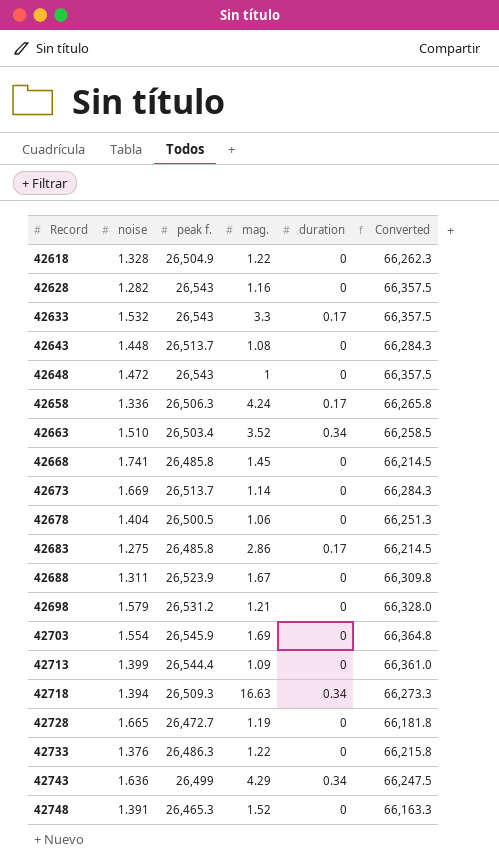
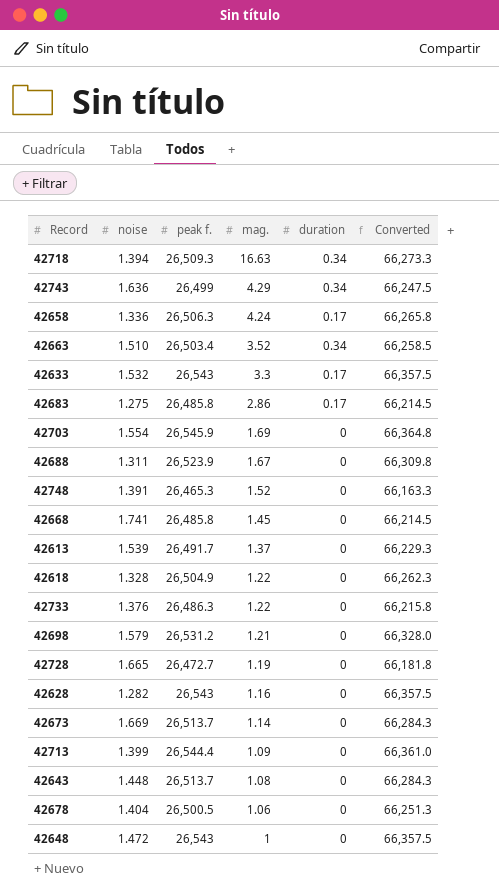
row order: Record ascending -> mag. descending
row 42613: none -> 1.539 | 26,491.7 | 1.37 | 0 | 66,229.3

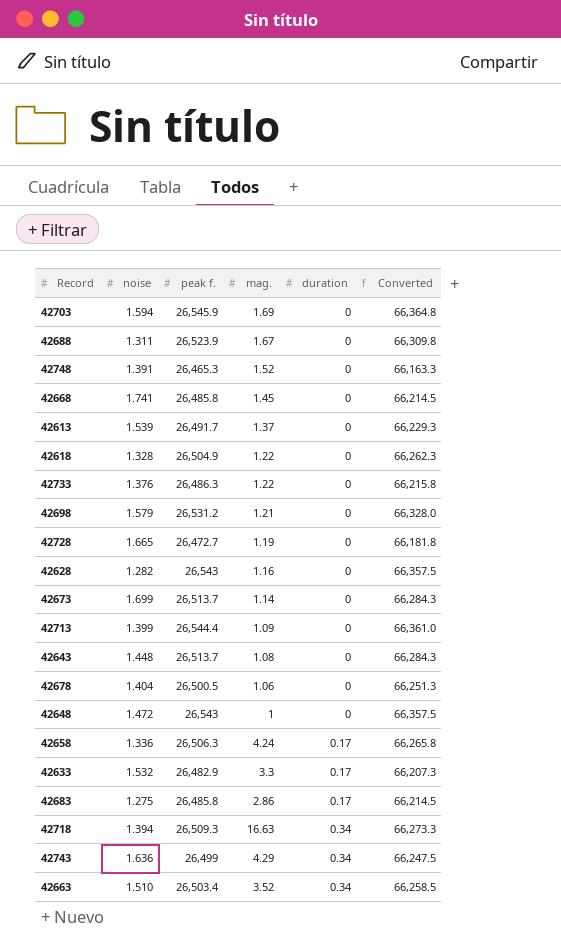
row order: mag. descending -> duration ascending
42703 | noise: 1.554 -> 1.594
42673 | noise: 1.669 -> 1.699
42633 | peak f.: 26,543 -> 26,482.9
42633 | Converted: 66,357.5 -> 66,207.3

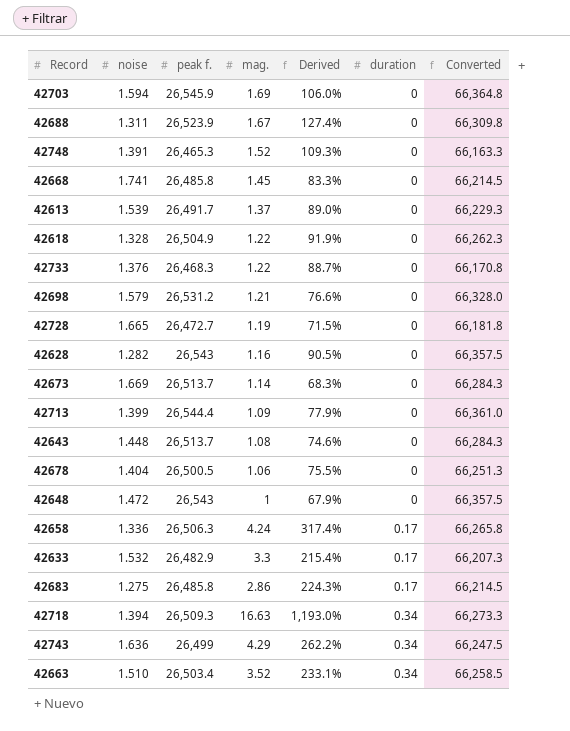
column Derived | formula: none -> [mag.] / [noise]
42733 | peak f.: 26,486.3 -> 26,468.3
42733 | Converted: 66,215.8 -> 66,170.8
42673 | noise: 1.699 -> 1.669

